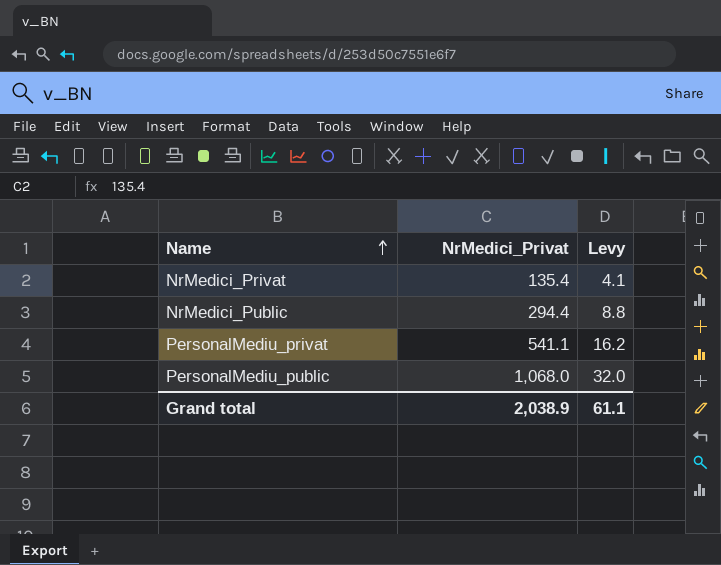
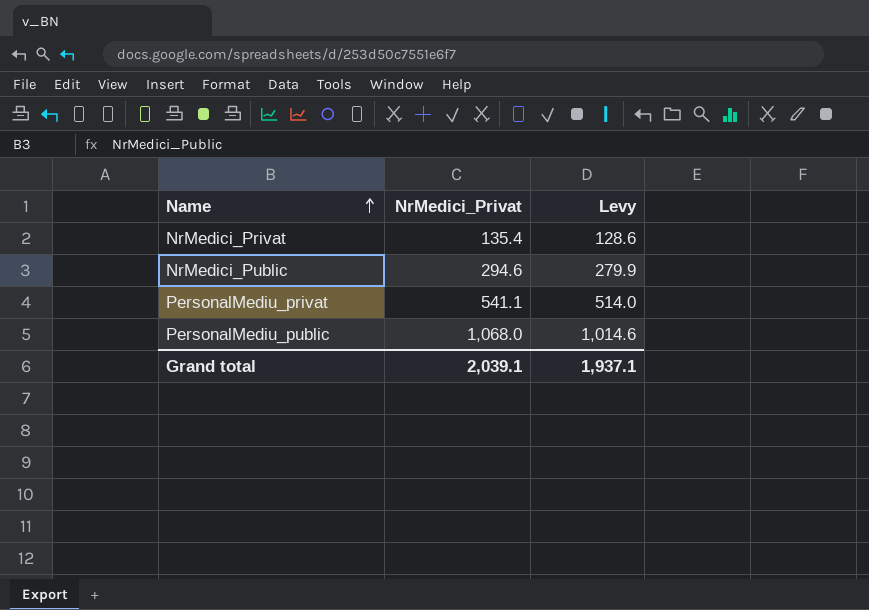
column Levy | formula: [NrMedici_Privat] * 0.03 -> [NrMedici_Privat] * 0.95
NrMedici_Public | NrMedici_Privat: 294.4 -> 294.6
Grand total | NrMedici_Privat: 2,038.9 -> 2,039.1
Grand total | Levy: 61.1 -> 1,937.1

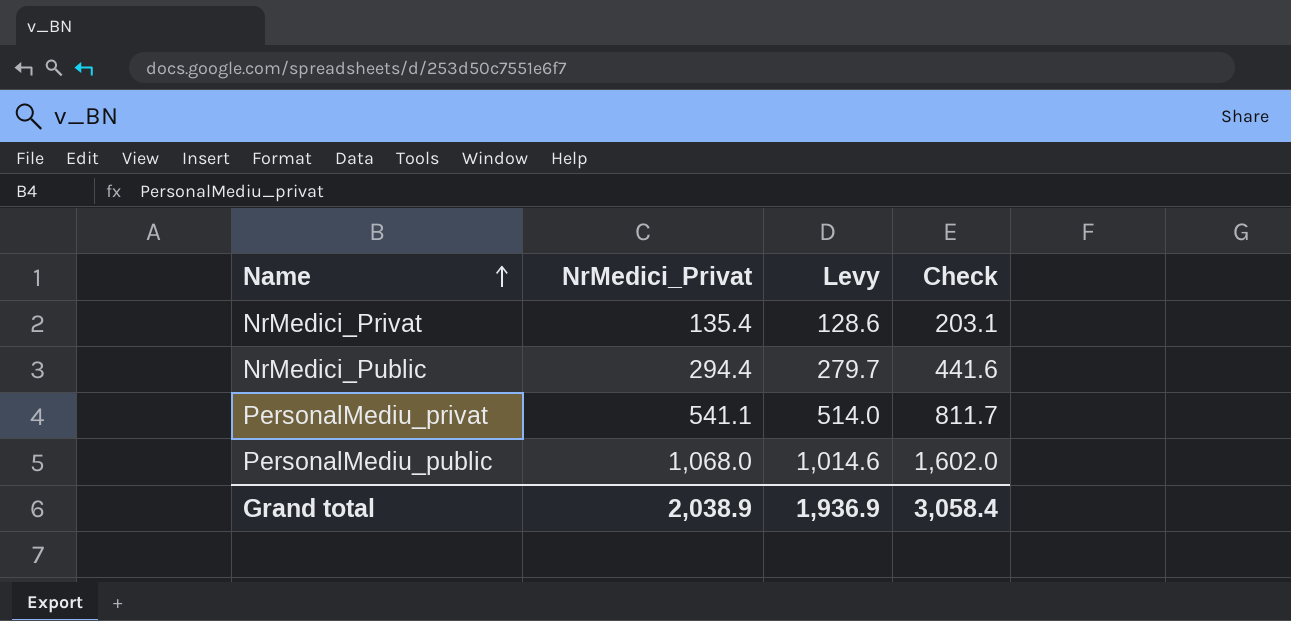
column Check | formula: none -> [NrMedici_Privat] * 1.5
NrMedici_Public | NrMedici_Privat: 294.6 -> 294.4
NrMedici_Public | Levy: 279.9 -> 279.7
Grand total | NrMedici_Privat: 2,039.1 -> 2,038.9
Grand total | Levy: 1,937.1 -> 1,936.9

